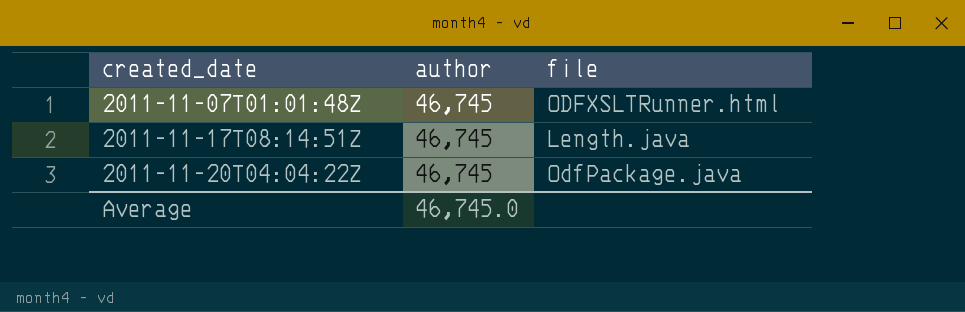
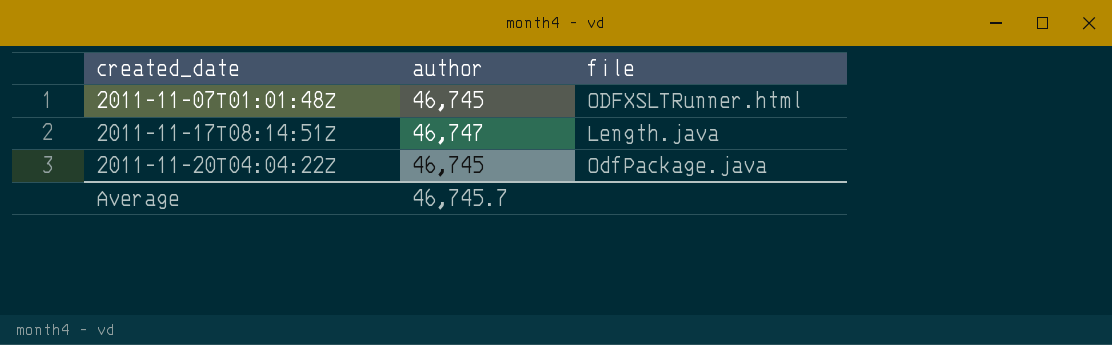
2011-11-17T08:14:51Z | author: 46,745 -> 46,747
Average | author: 46,745.0 -> 46,745.7

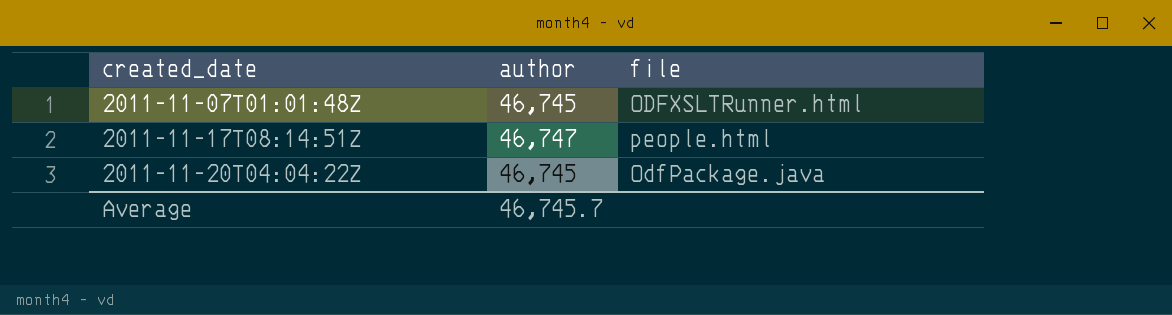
2011-11-17T08:14:51Z | file: Length.java -> people.html

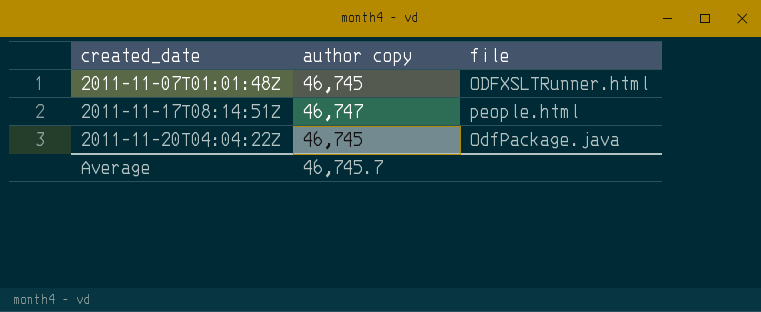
column name: author -> author copy

